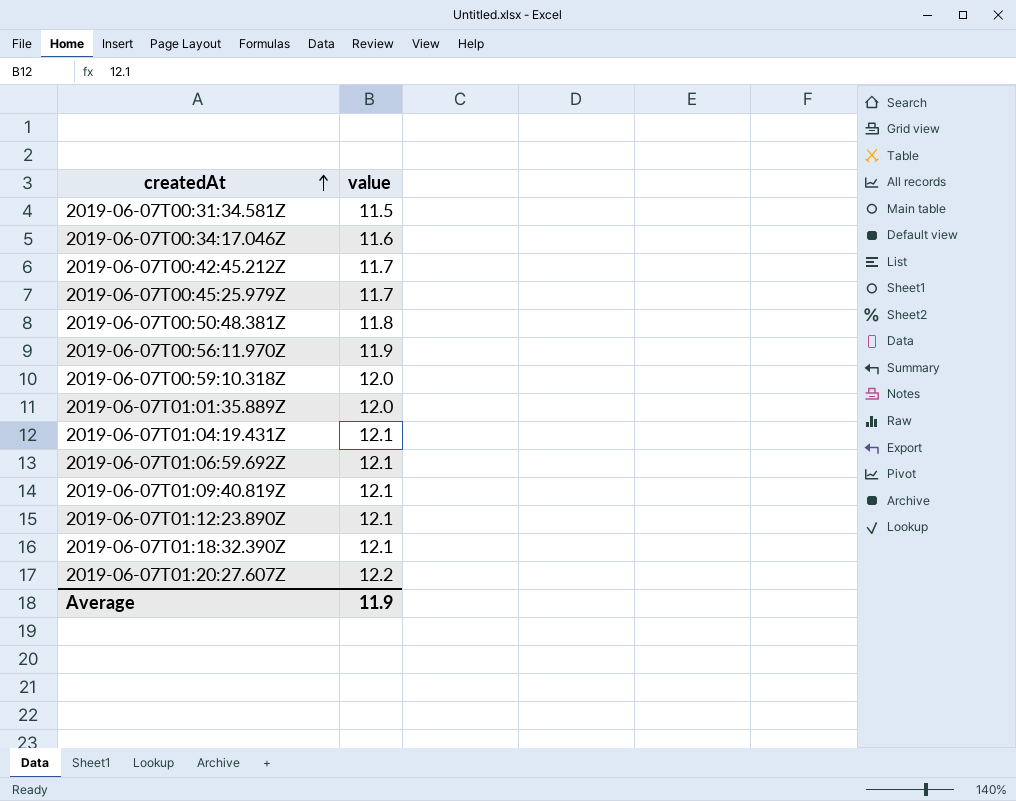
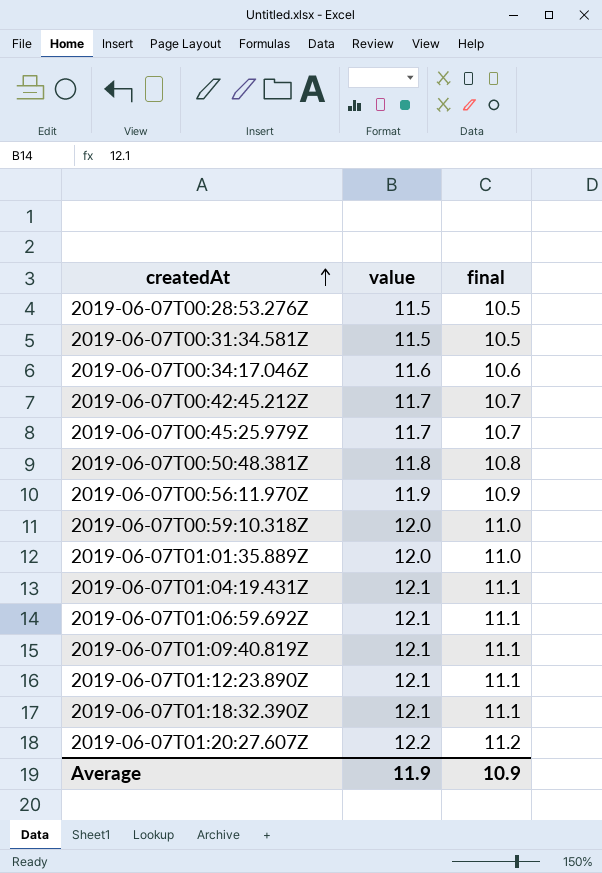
column final | formula: none -> [value] - 1
row 2019-06-07T00:28:53.276Z: none -> 11.5 | 10.5

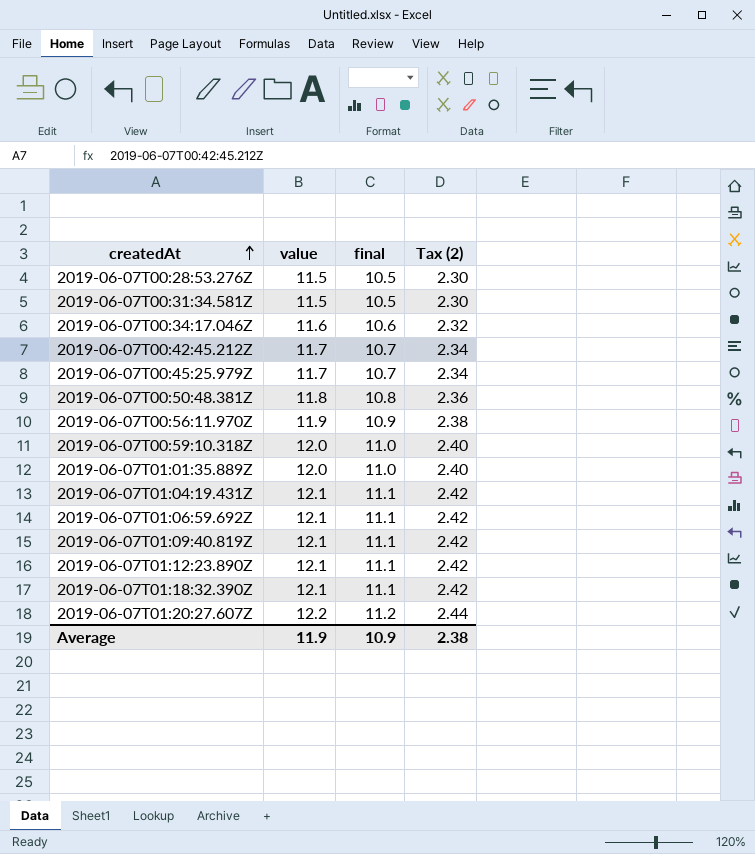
column Tax (2) | formula: none -> [value] * 0.2

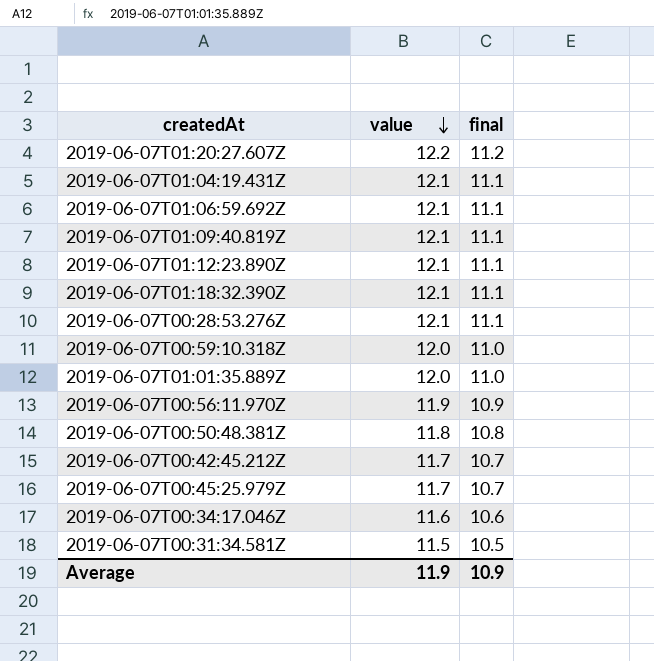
row order: createdAt ascending -> value descending
column Tax (2) | formula: [value] * 0.2 -> none
2019-06-07T00:28:53.276Z | value: 11.5 -> 12.1
2019-06-07T00:28:53.276Z | final: 10.5 -> 11.1

